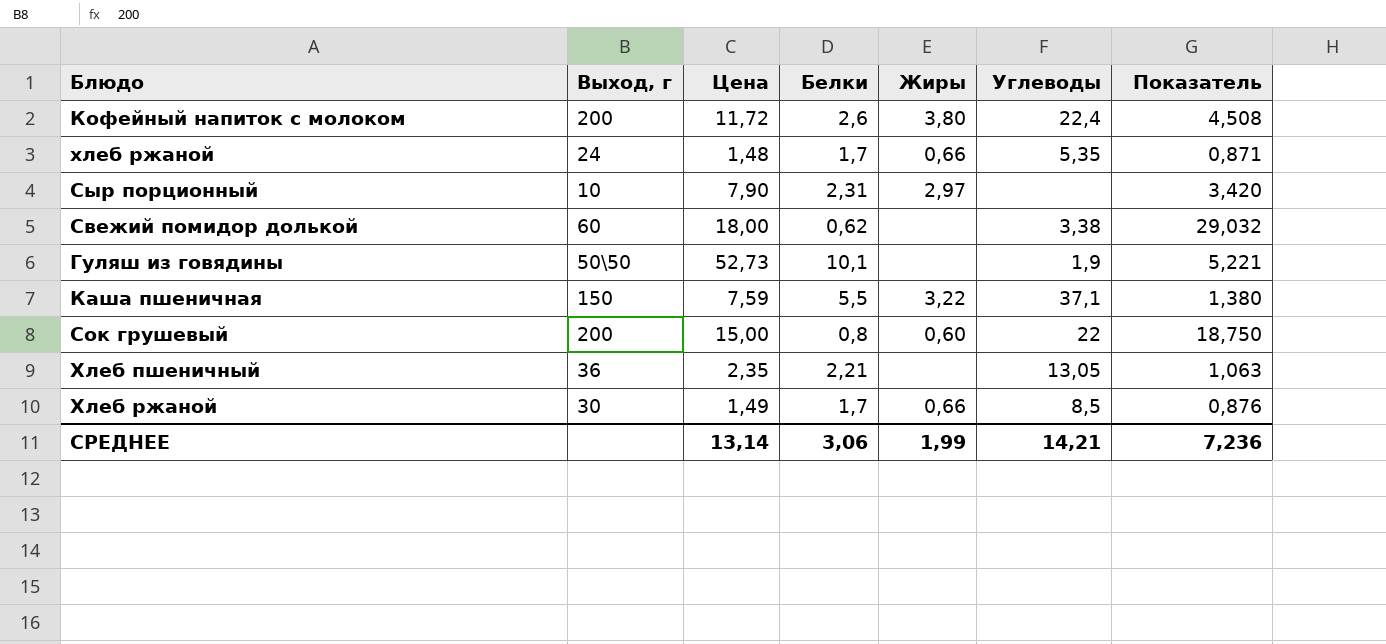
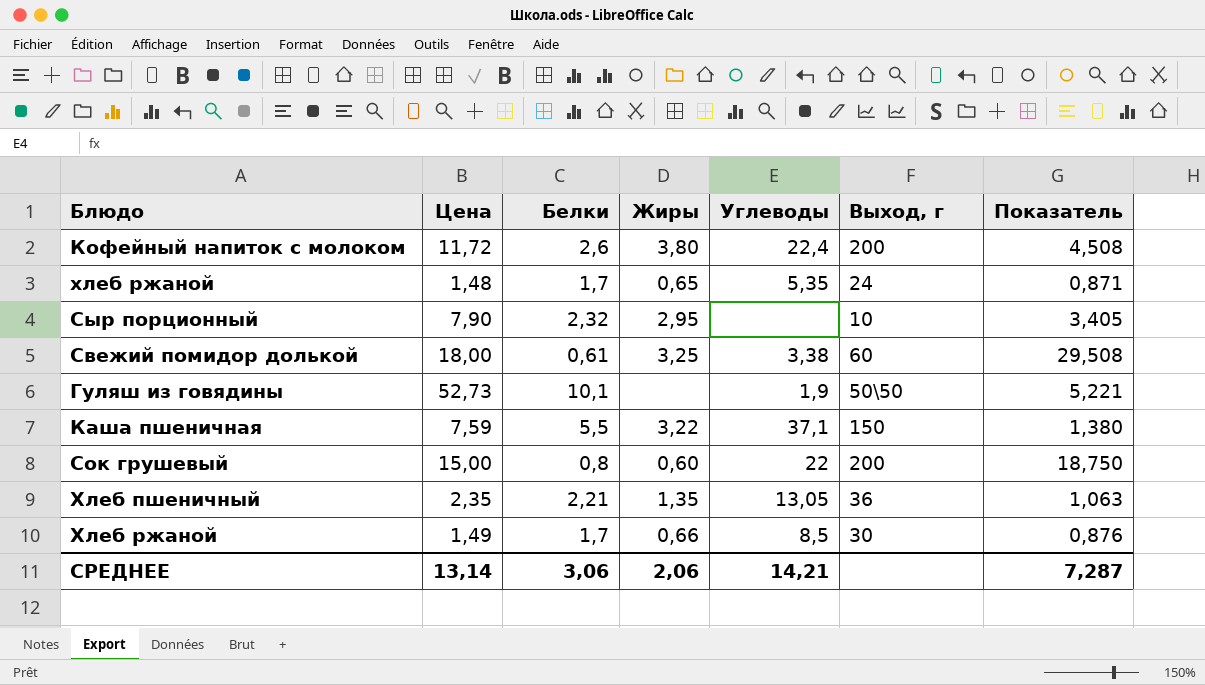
column Выход, г | position: 2 -> 6
хлеб ржаной | Жиры: 0,66 -> 0,65
Сыр порционный | Белки: 2,31 -> 2,32
Сыр порционный | Жиры: 2,97 -> 2,95
Сыр порционный | Показатель: 3,420 -> 3,405
Свежий помидор долькой | Белки: 0,62 -> 0,61
Свежий помидор долькой | Жиры: none -> 3,25
Свежий помидор долькой | Показатель: 29,032 -> 29,508
Хлеб пшеничный | Жиры: none -> 1,35
СРЕДНЕЕ | Жиры: 1,99 -> 2,06
СРЕДНЕЕ | Показатель: 7,236 -> 7,287

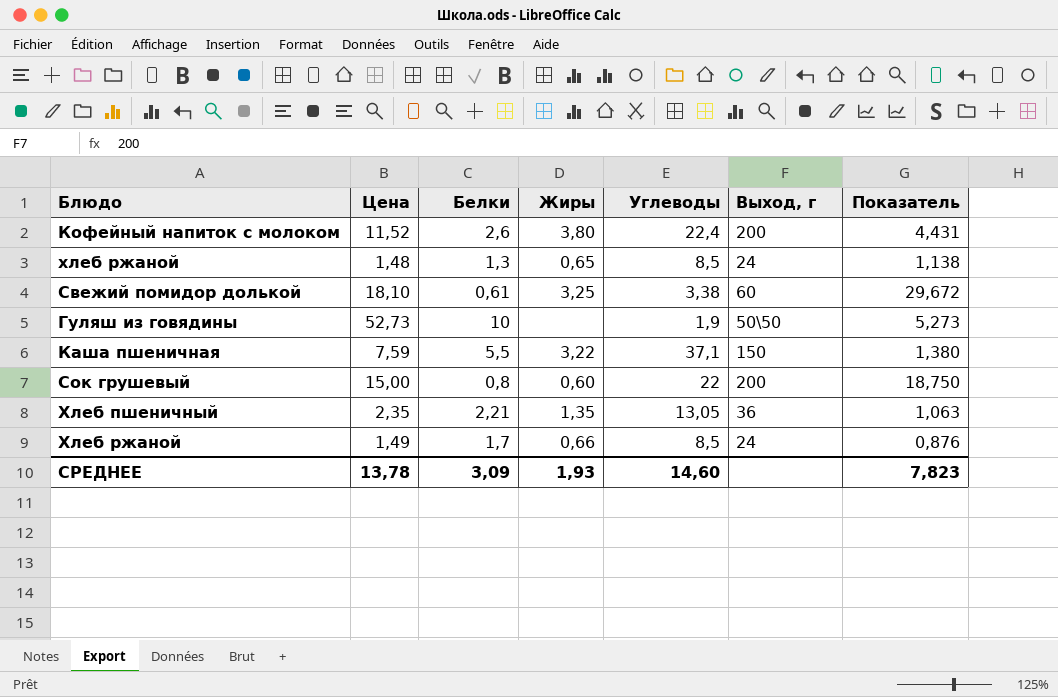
row Сыр порционный: 7,90 | 2,32 | 2,95 | none | 10 | 3,405 -> none
Кофейный напиток с молоком | Цена: 11,72 -> 11,52
Кофейный напиток с молоком | Показатель: 4,508 -> 4,431
хлеб ржаной | Белки: 1,7 -> 1,3
хлеб ржаной | Углеводы: 5,35 -> 8,5
хлеб ржаной | Показатель: 0,871 -> 1,138
Свежий помидор долькой | Цена: 18,00 -> 18,10
Свежий помидор долькой | Показатель: 29,508 -> 29,672
Гуляш из говядины | Белки: 10,1 -> 10
Гуляш из говядины | Показатель: 5,221 -> 5,273
Хлеб ржаной | Выход, г: 30 -> 24
СРЕДНЕЕ | Цена: 13,14 -> 13,78
СРЕДНЕЕ | Белки: 3,06 -> 3,09
СРЕДНЕЕ | Жиры: 2,06 -> 1,93
СРЕДНЕЕ | Углеводы: 14,21 -> 14,60
СРЕДНЕЕ | Показатель: 7,287 -> 7,823

